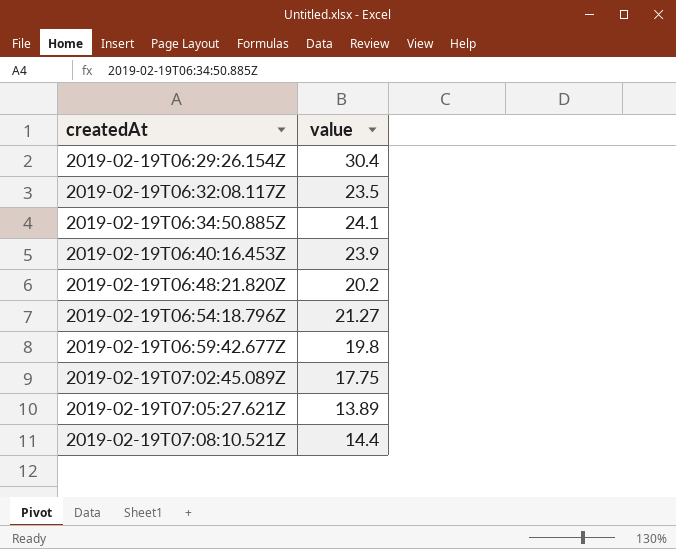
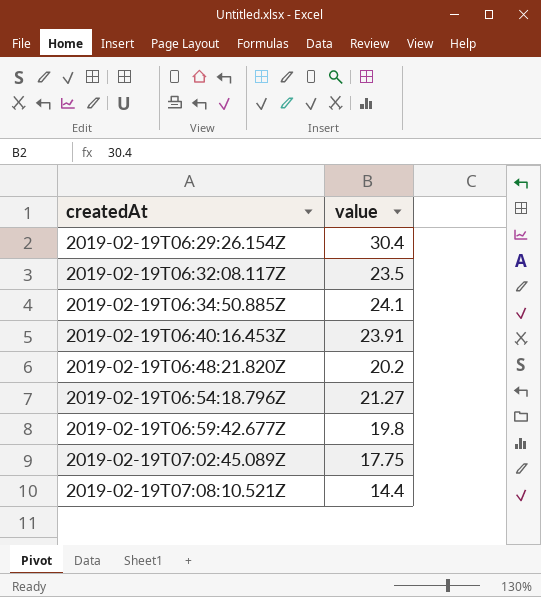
row 2019-02-19T07:05:27.621Z: 13.89 -> none
2019-02-19T06:40:16.453Z | value: 23.9 -> 23.91

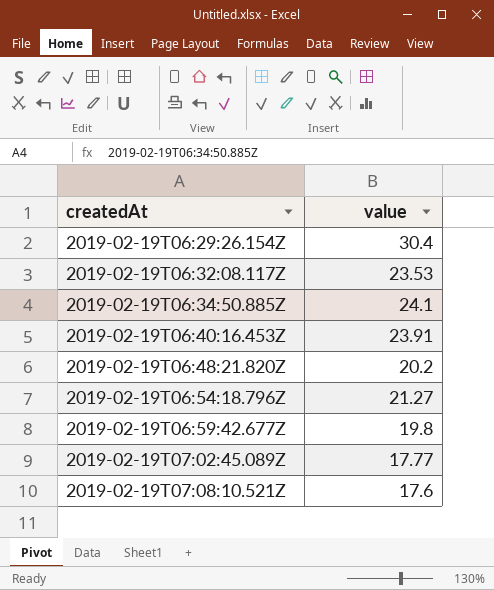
2019-02-19T06:32:08.117Z | value: 23.5 -> 23.53
2019-02-19T07:02:45.089Z | value: 17.75 -> 17.77
2019-02-19T07:08:10.521Z | value: 14.4 -> 17.6

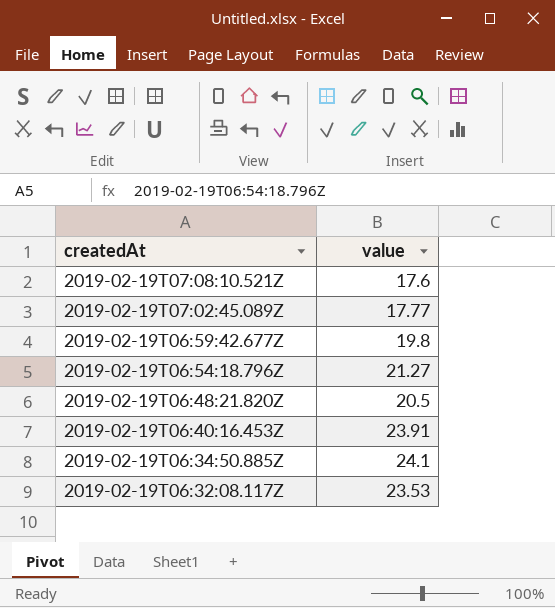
row order: createdAt ascending -> createdAt descending
row 2019-02-19T06:29:26.154Z: 30.4 -> none
2019-02-19T06:48:21.820Z | value: 20.2 -> 20.5

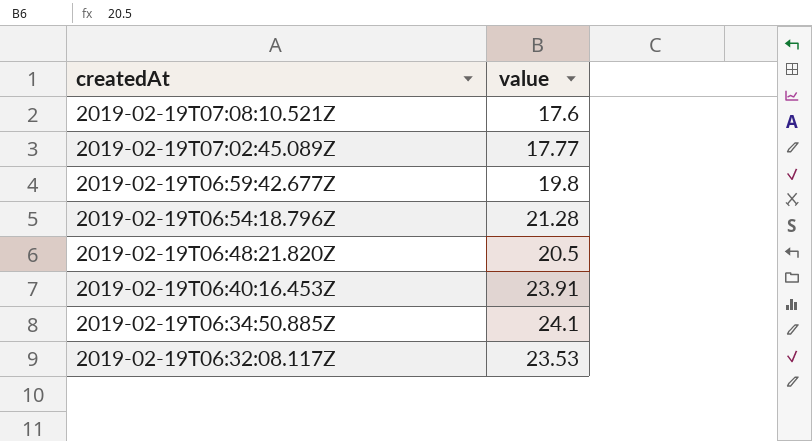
2019-02-19T06:54:18.796Z | value: 21.27 -> 21.28

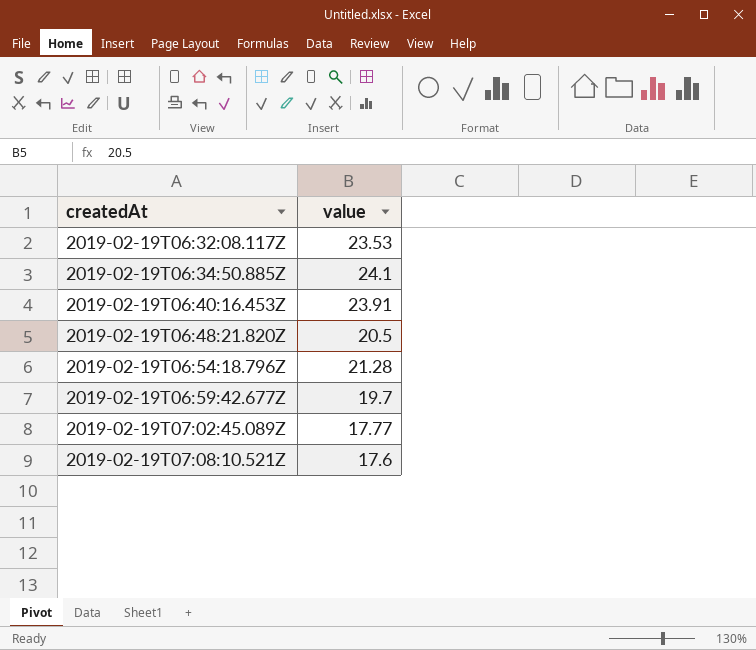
row order: createdAt descending -> createdAt ascending
2019-02-19T06:59:42.677Z | value: 19.8 -> 19.7

